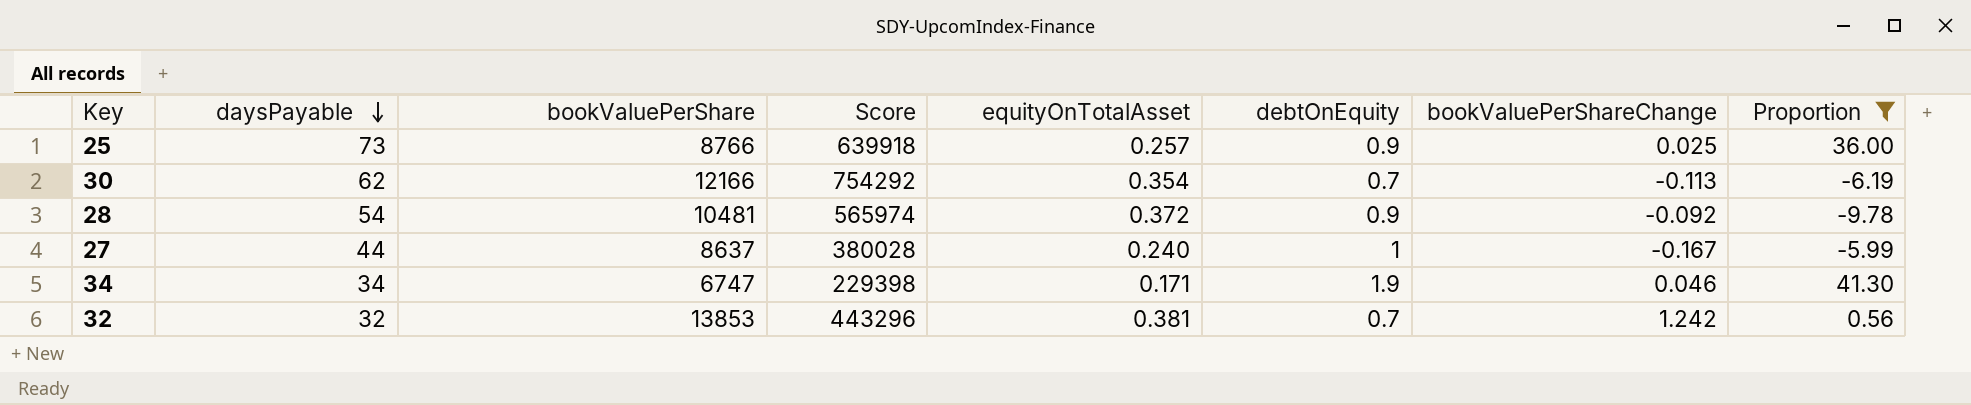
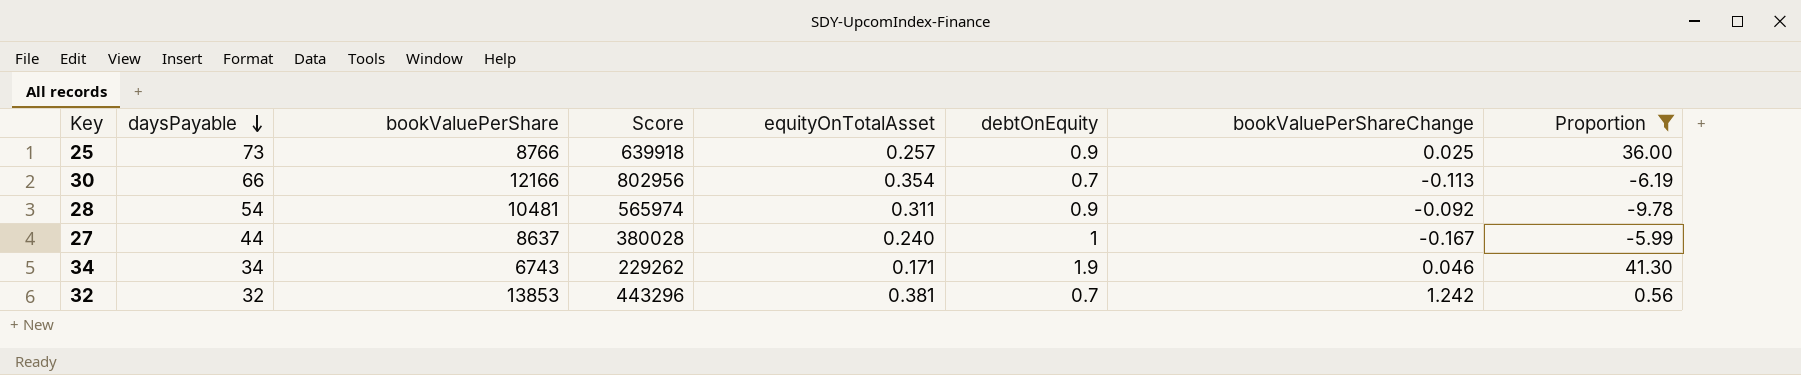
30 | daysPayable: 62 -> 66
30 | Score: 754292 -> 802956
28 | equityOnTotalAsset: 0.372 -> 0.311
34 | bookValuePerShare: 6747 -> 6743
34 | Score: 229398 -> 229262

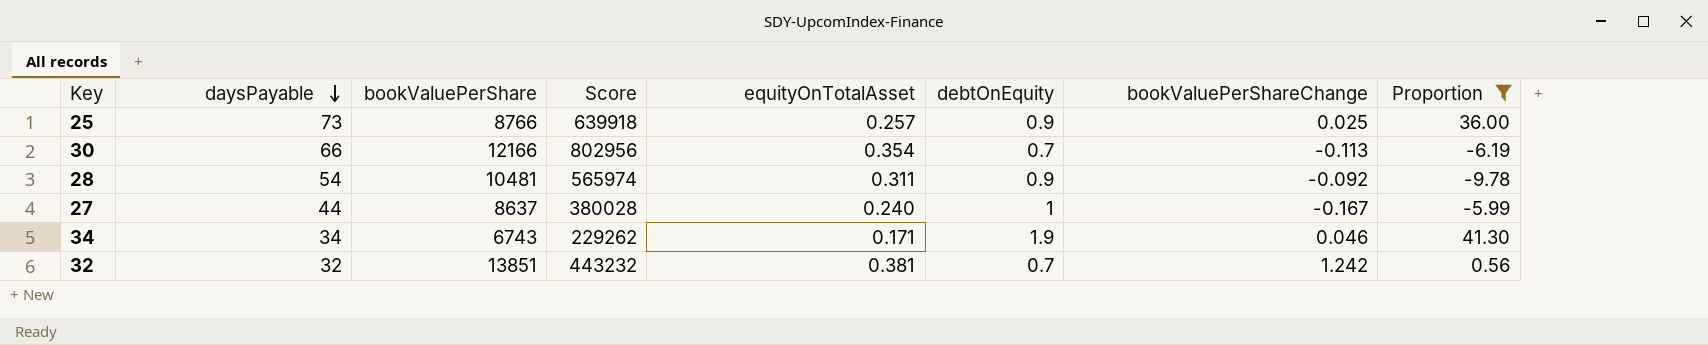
32 | bookValuePerShare: 13853 -> 13851
32 | Score: 443296 -> 443232

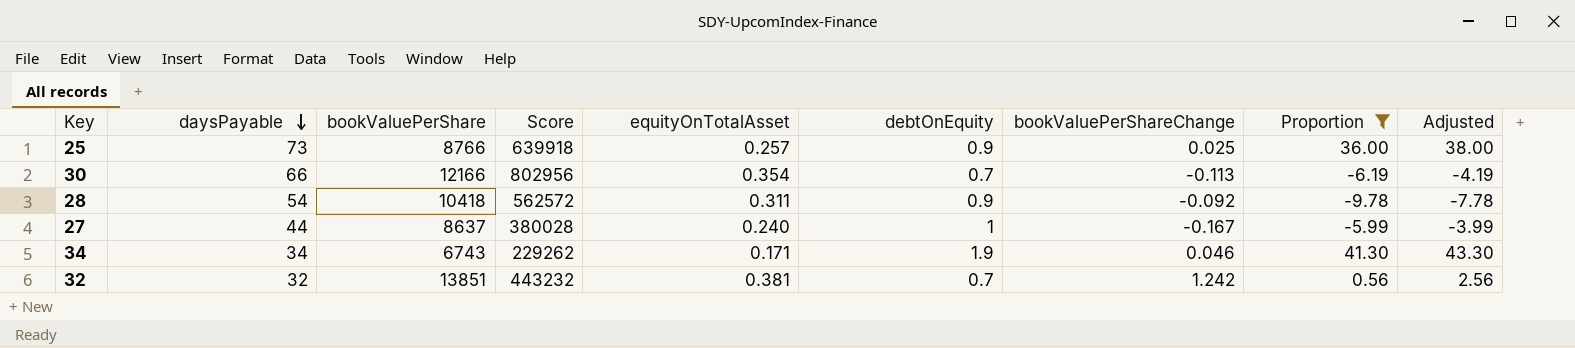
column Adjusted | formula: none -> [Proportion] + 2
28 | bookValuePerShare: 10481 -> 10418
28 | Score: 565974 -> 562572

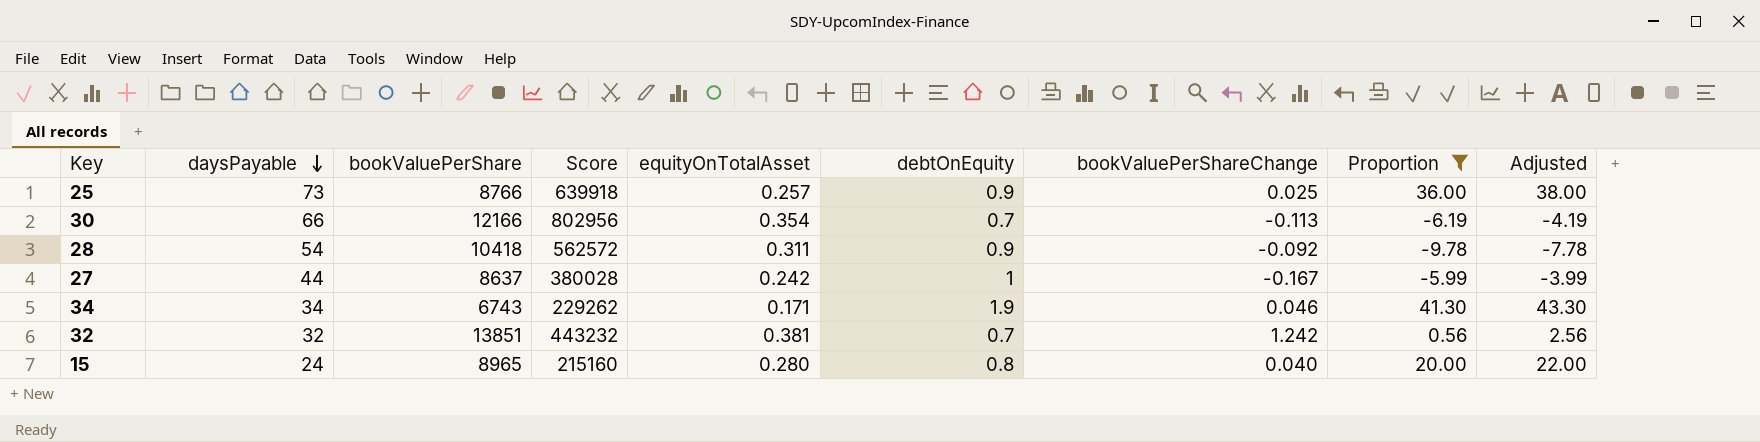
27 | equityOnTotalAsset: 0.240 -> 0.242
row 15: none -> 24 | 8965 | 215160 | 0.280 | 0.8 | 0.040 | 20.00 | 22.00

